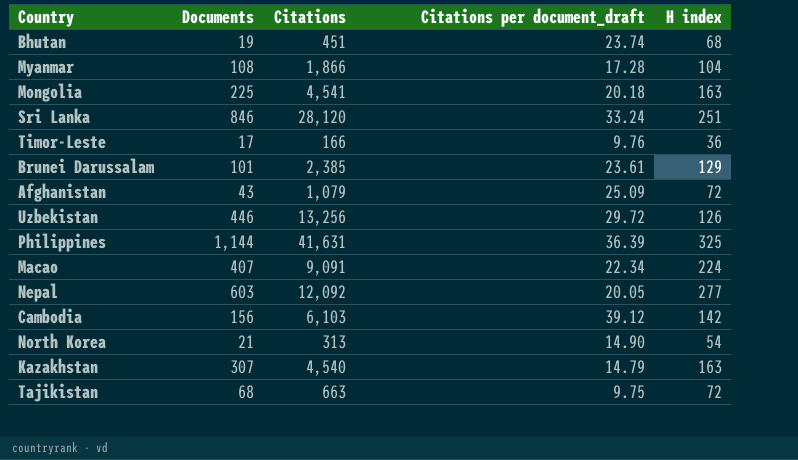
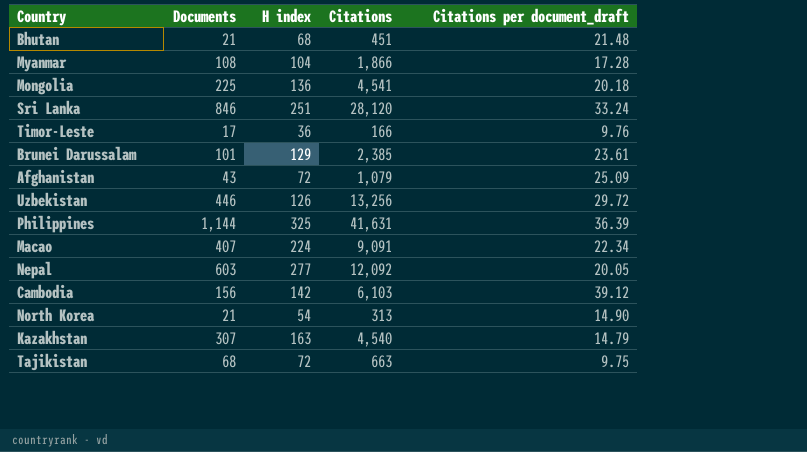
column H index | position: 5 -> 3
Bhutan | Documents: 19 -> 21
Bhutan | Citations per document_draft: 23.74 -> 21.48
Mongolia | H index: 163 -> 136

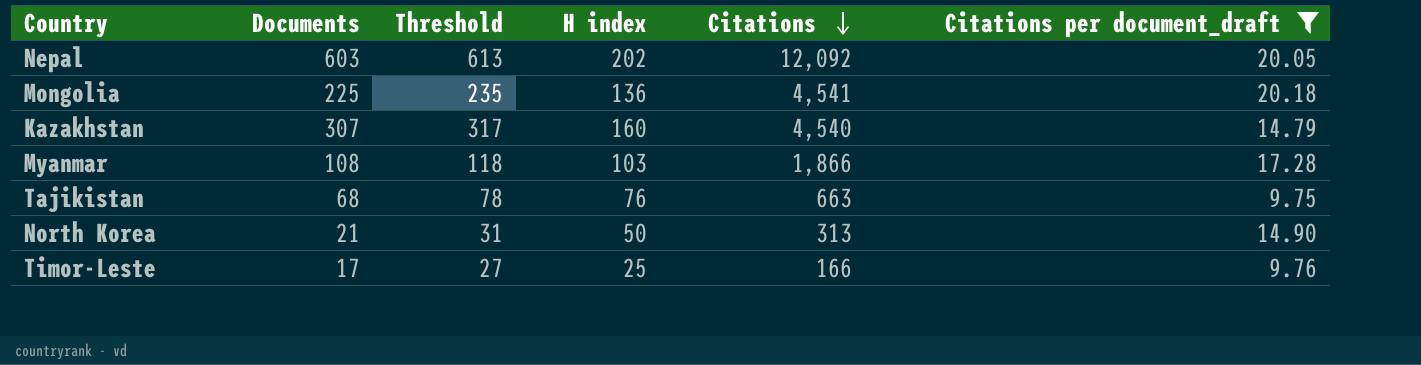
filter: none -> Citations per document_draft <= 20.18
row order: none -> Citations descending
column Threshold | formula: none -> [Documents] + 10
Nepal | H index: 277 -> 202
Kazakhstan | H index: 163 -> 160
Myanmar | H index: 104 -> 103
Tajikistan | H index: 72 -> 76
North Korea | H index: 54 -> 50
Timor-Leste | H index: 36 -> 25

